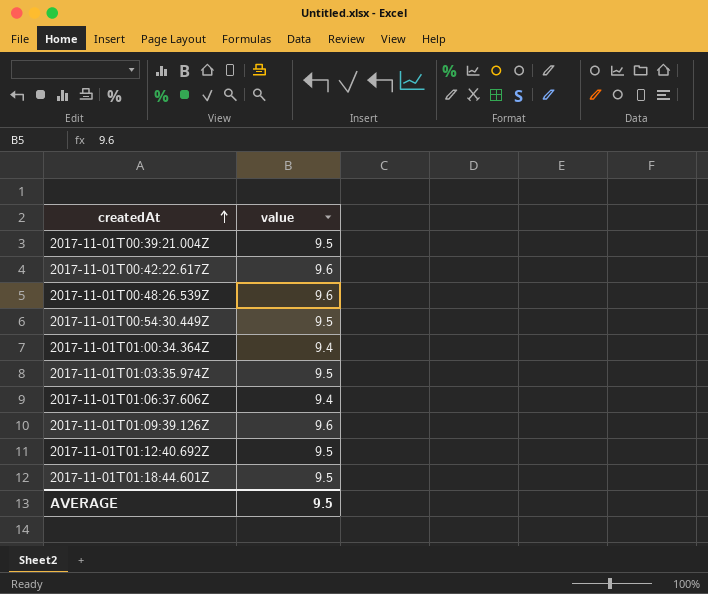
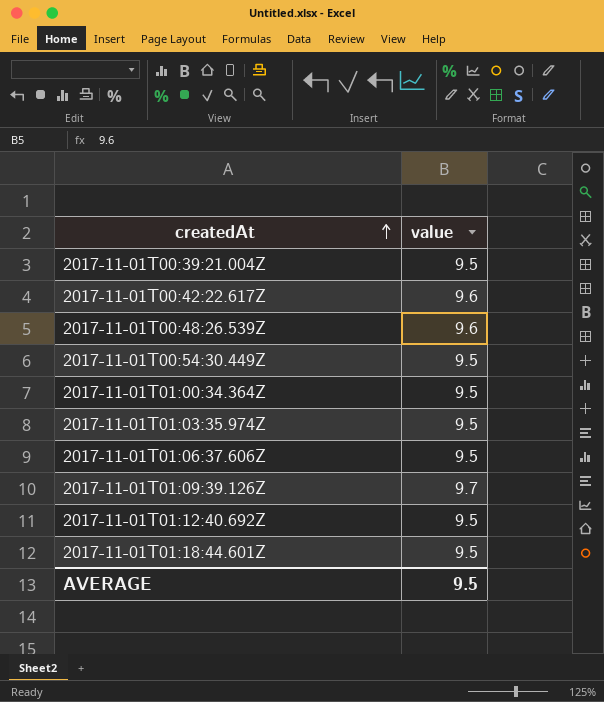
2017-11-01T01:00:34.364Z | value: 9.4 -> 9.5
2017-11-01T01:06:37.606Z | value: 9.4 -> 9.5
2017-11-01T01:09:39.126Z | value: 9.6 -> 9.7

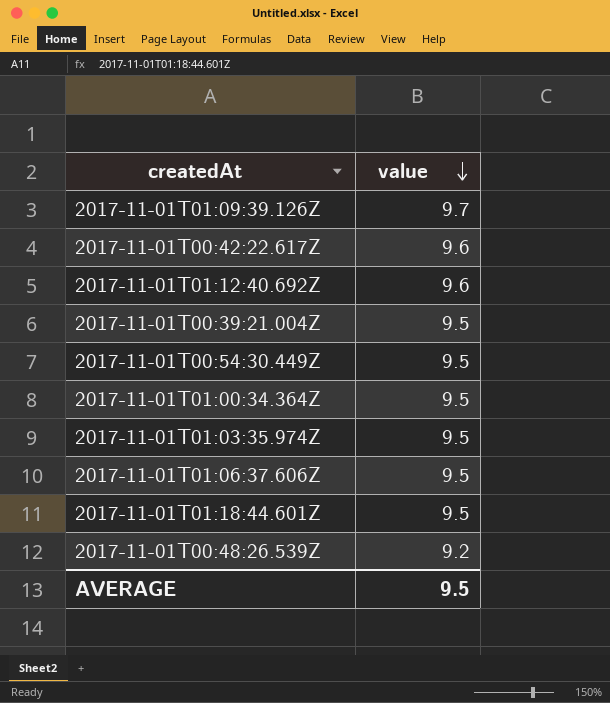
row order: createdAt ascending -> value descending
2017-11-01T01:12:40.692Z | value: 9.5 -> 9.6
2017-11-01T00:48:26.539Z | value: 9.6 -> 9.2

